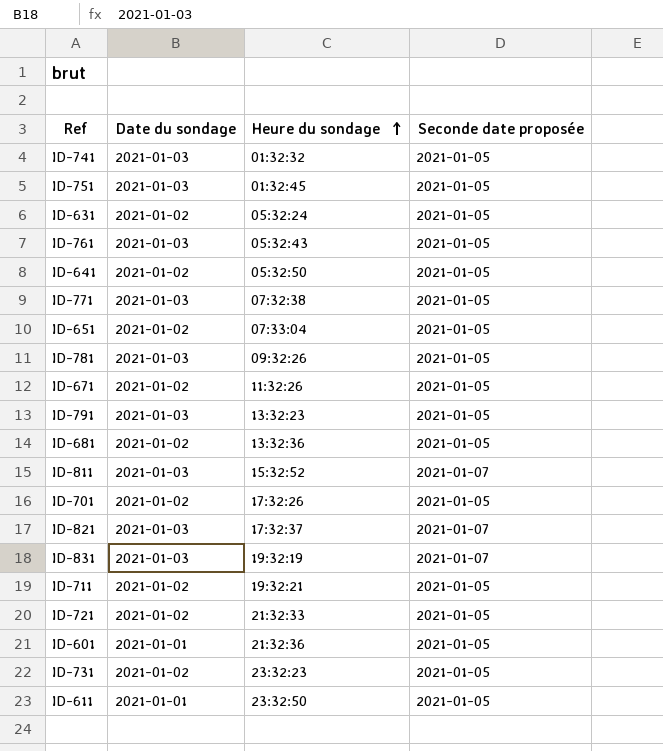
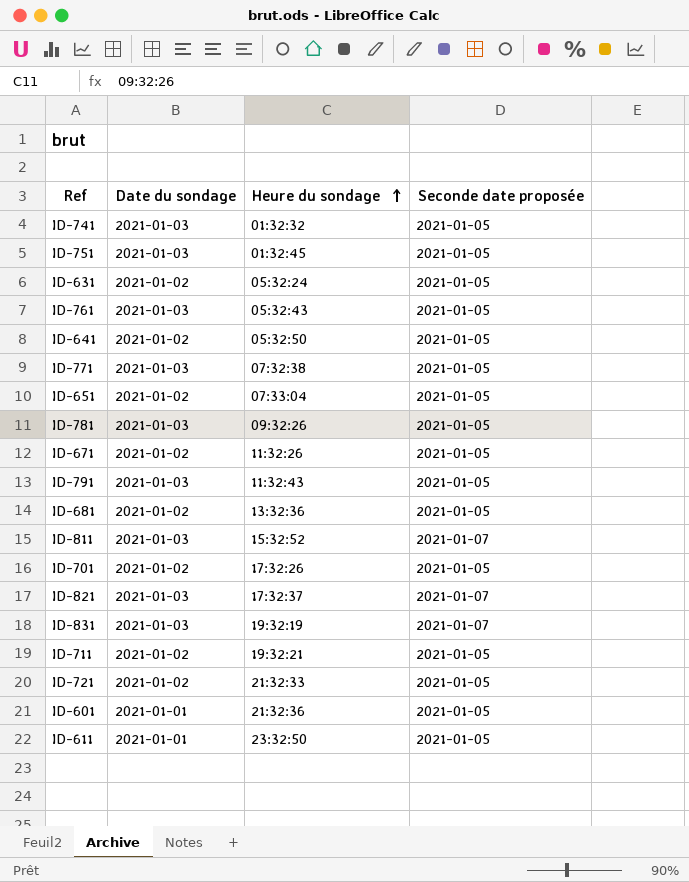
row ID-731: 2021-01-02 | 23:32:23 | 2021-01-05 -> none
ID-791 | Heure du sondage: 13:32:23 -> 11:32:43

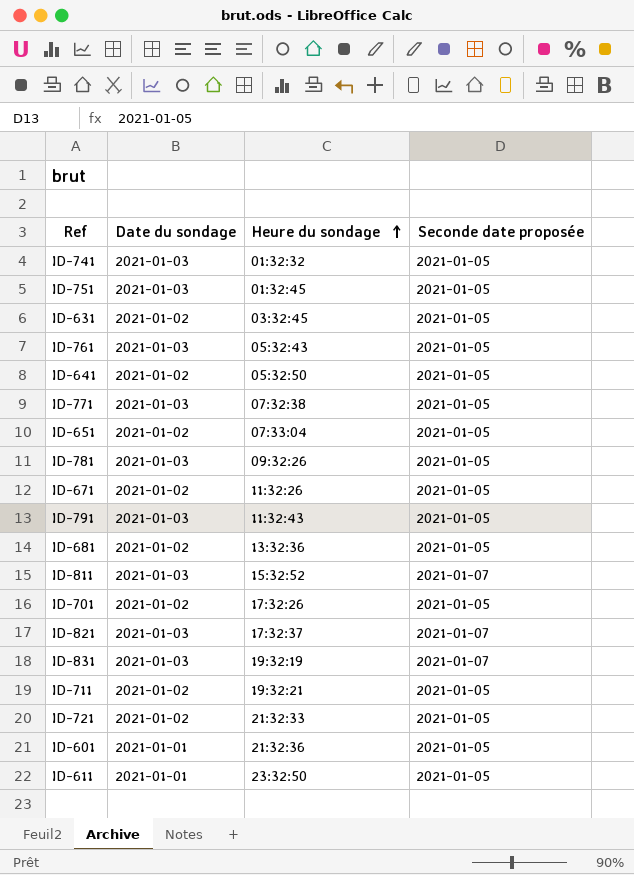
ID-631 | Heure du sondage: 05:32:24 -> 03:32:45

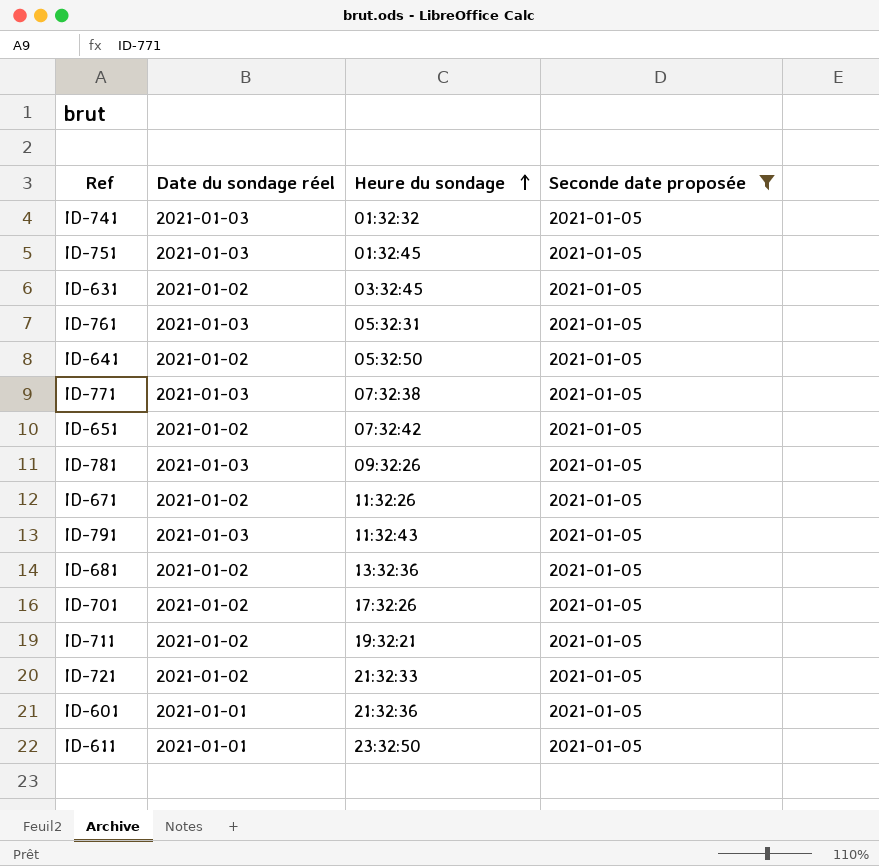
filter: none -> Seconde date proposée = 2021-01-05
column name: Date du sondage -> Date du sondage réel
ID-761 | Heure du sondage: 05:32:43 -> 05:32:31
ID-651 | Heure du sondage: 07:33:04 -> 07:32:42

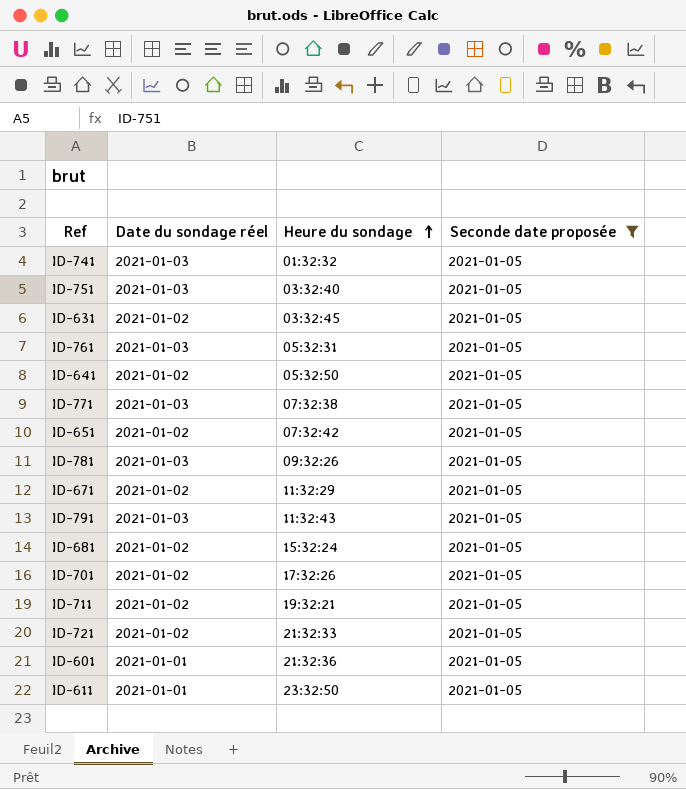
ID-751 | Heure du sondage: 01:32:45 -> 03:32:40
ID-671 | Heure du sondage: 11:32:26 -> 11:32:29
ID-681 | Heure du sondage: 13:32:36 -> 15:32:24

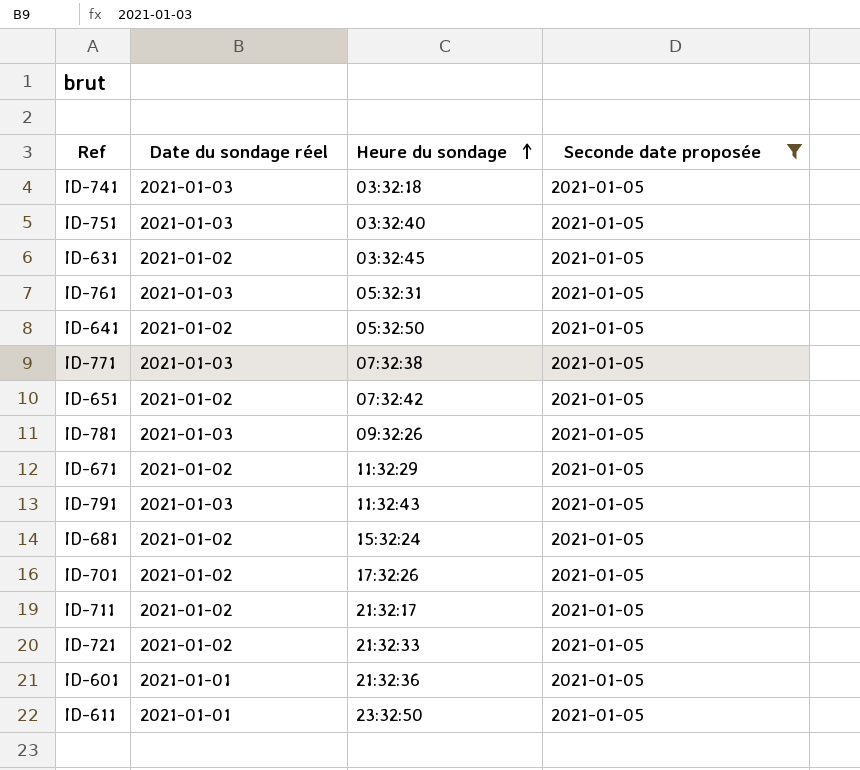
ID-741 | Heure du sondage: 01:32:32 -> 03:32:18
ID-711 | Heure du sondage: 19:32:21 -> 21:32:17

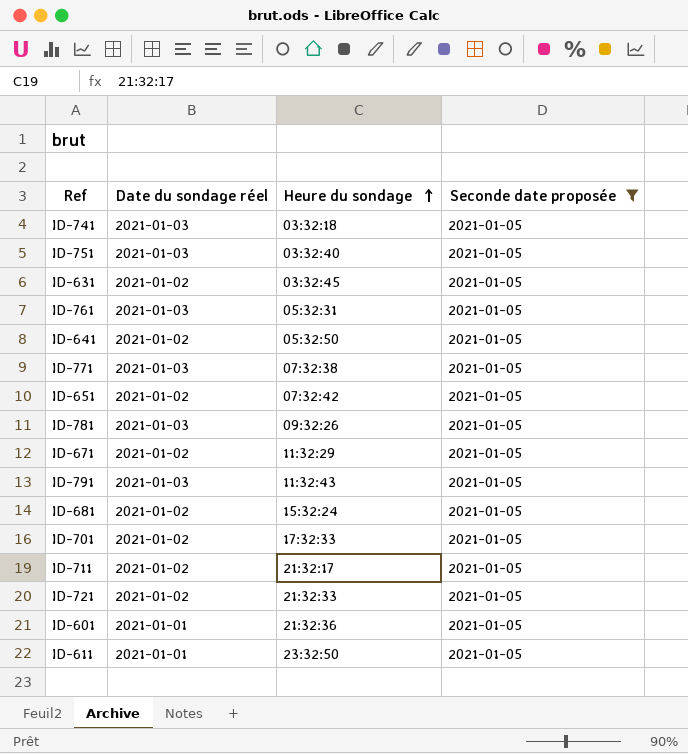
ID-701 | Heure du sondage: 17:32:26 -> 17:32:33

